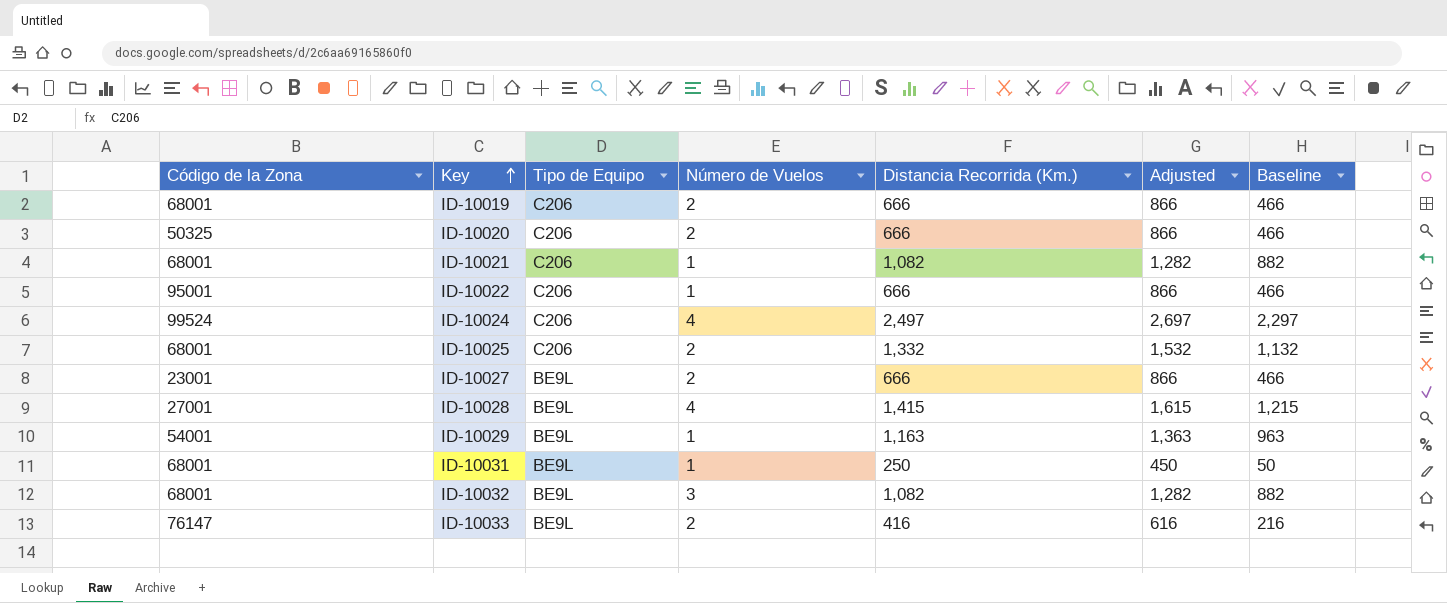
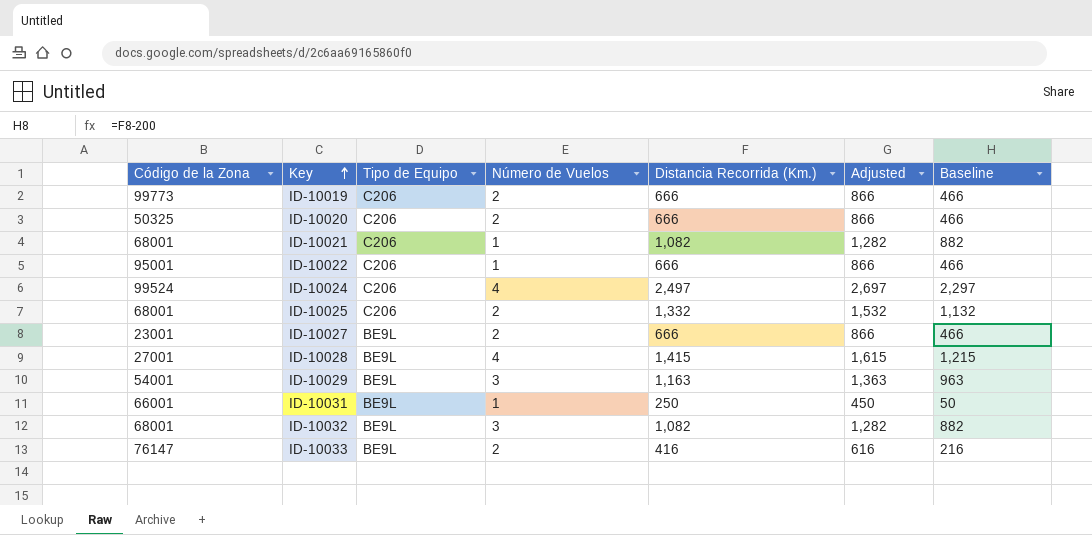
ID-10019 | Código de la Zona: 68001 -> 99773
ID-10029 | Número de Vuelos: 1 -> 3
ID-10031 | Código de la Zona: 68001 -> 66001

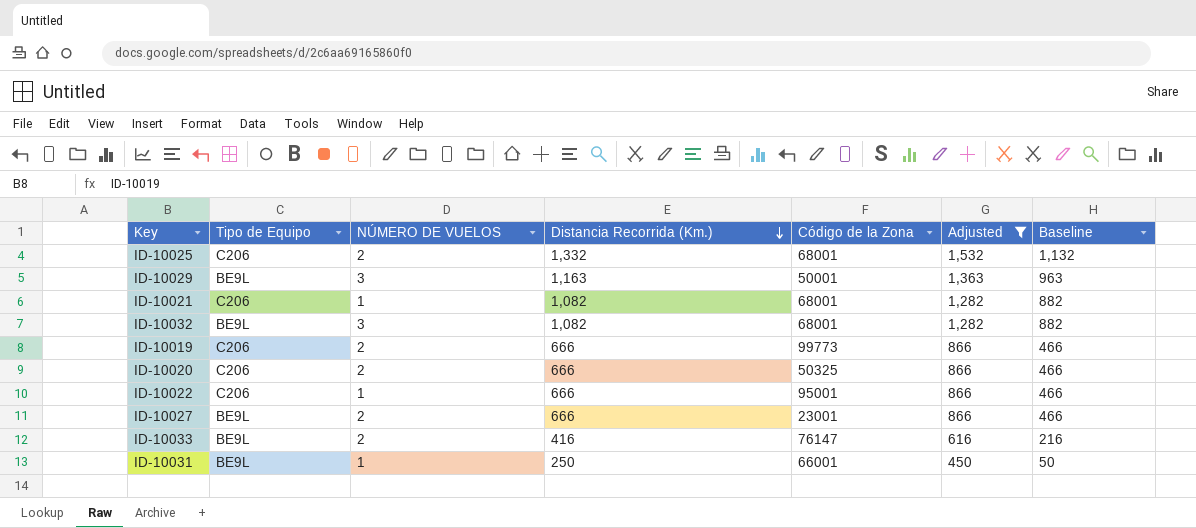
filter: none -> Adjusted <= 1,532
row order: Key ascending -> Distancia Recorrida (Km.) descending
column name: Número de Vuelos -> NÚMERO DE VUELOS
column Código de la Zona | position: 1 -> 5
ID-10029 | Código de la Zona: 54001 -> 50001

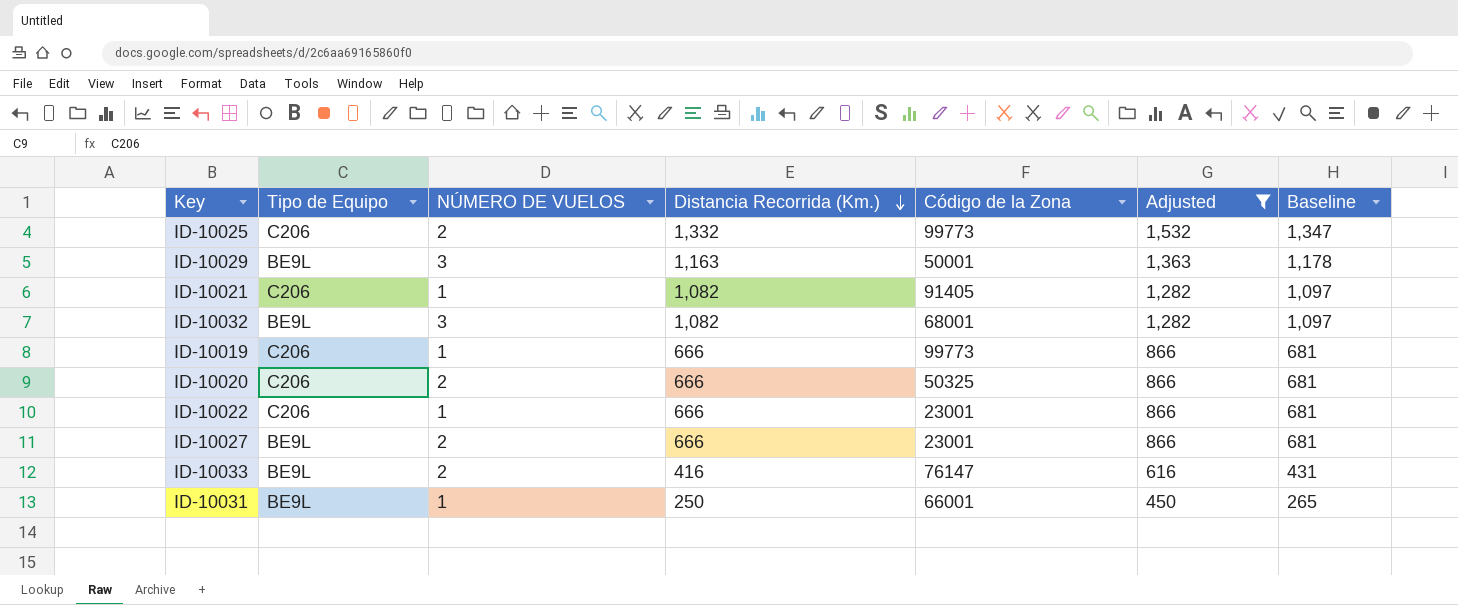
column Baseline | formula: [Distancia Recorrida (Km.)] - 200 -> [Distancia Recorrida (Km.)] + 15
ID-10025 | Código de la Zona: 68001 -> 99773
ID-10021 | Código de la Zona: 68001 -> 91405
ID-10019 | NÚMERO DE VUELOS: 2 -> 1
ID-10022 | Código de la Zona: 95001 -> 23001

